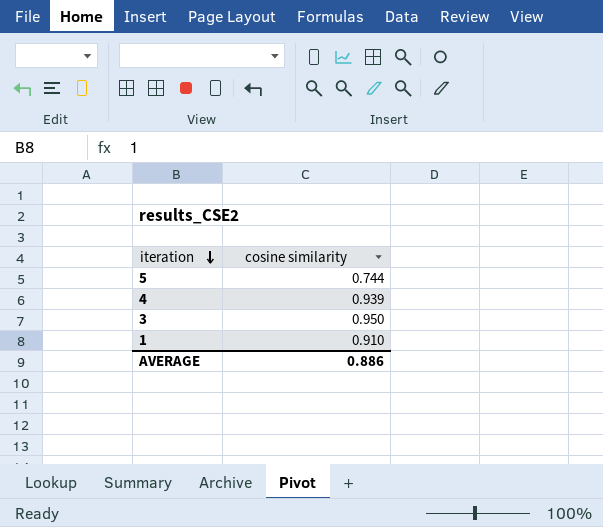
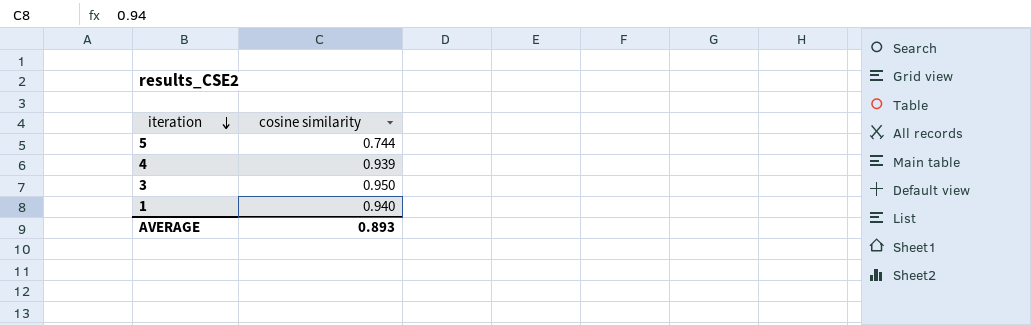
1 | cosine similarity: 0.910 -> 0.940
AVERAGE | cosine similarity: 0.886 -> 0.893

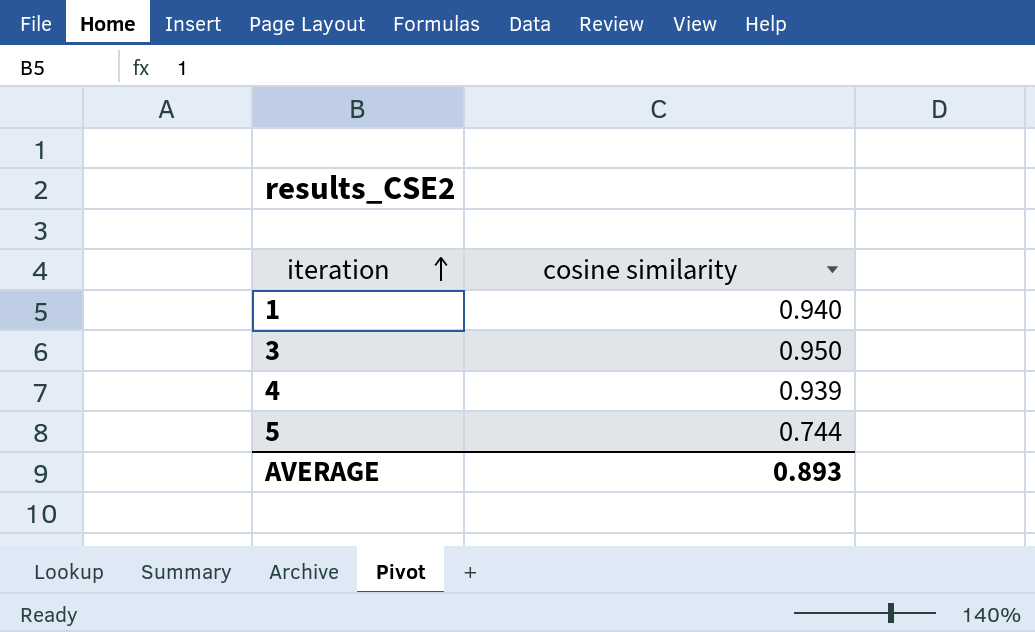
row order: iteration descending -> iteration ascending

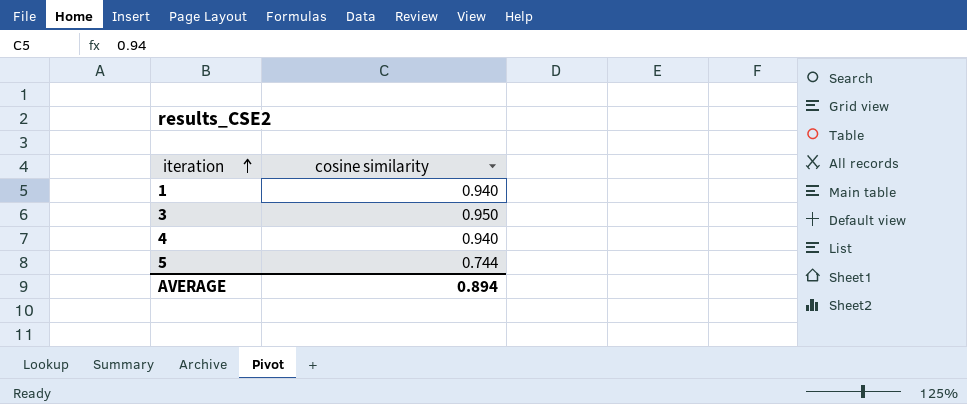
4 | cosine similarity: 0.939 -> 0.940
AVERAGE | cosine similarity: 0.893 -> 0.894

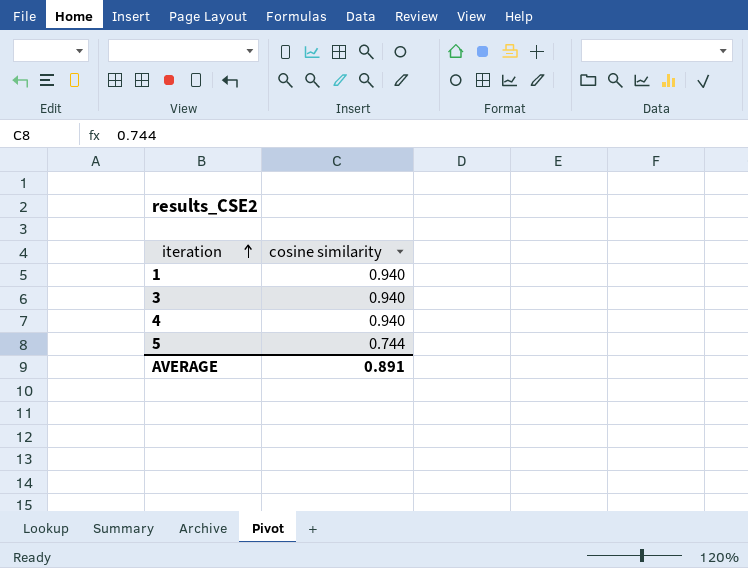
3 | cosine similarity: 0.950 -> 0.940
AVERAGE | cosine similarity: 0.894 -> 0.891

